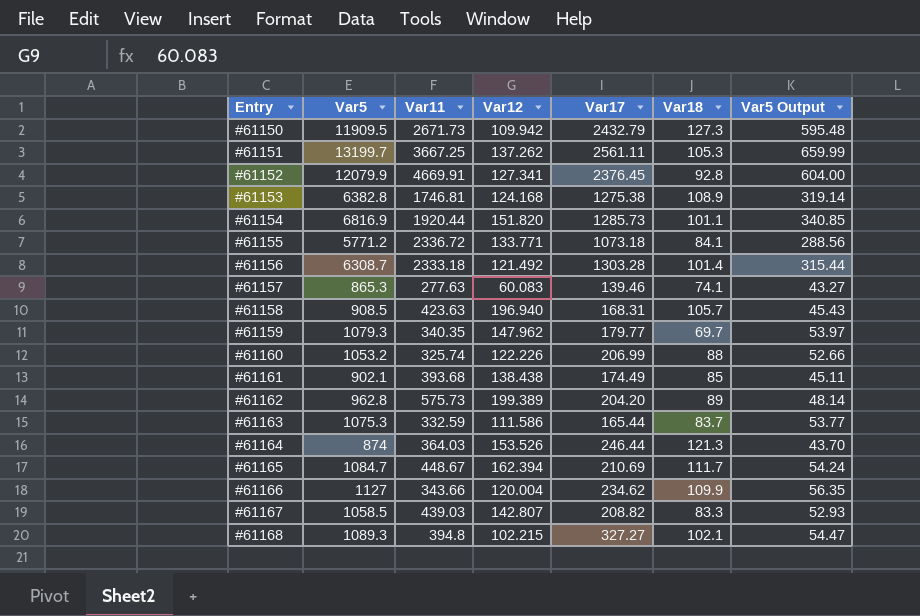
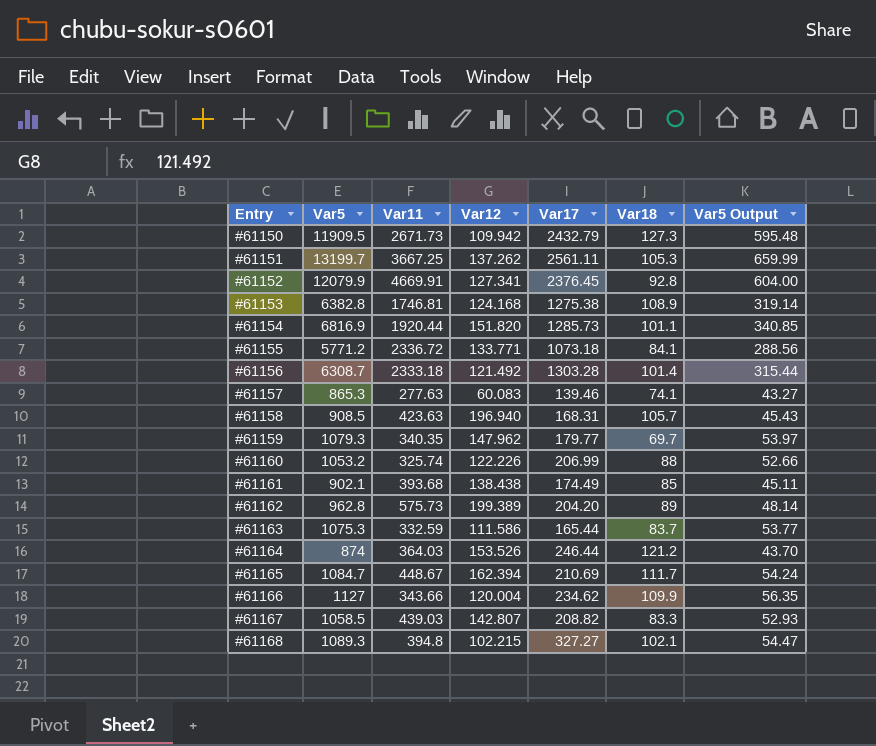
#61164 | Var18: 121.3 -> 121.2

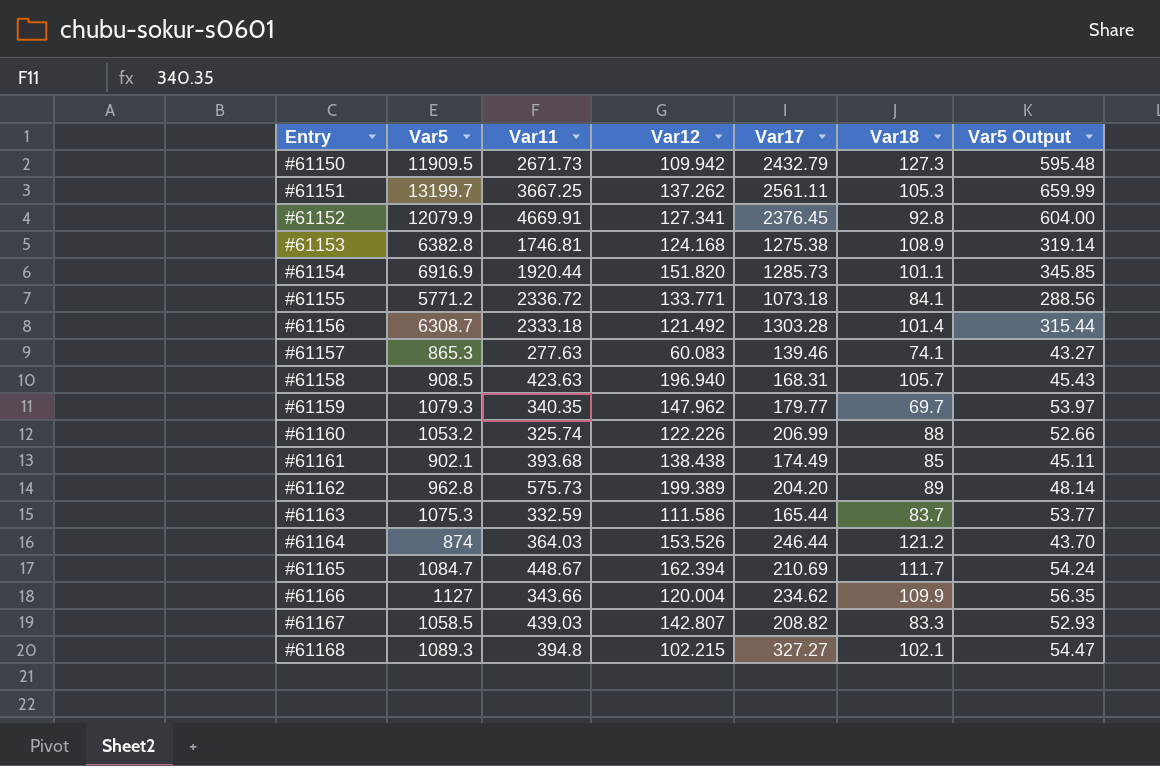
#61154 | Var5: 6816.9 -> 6916.9
#61154 | Var5 Output: 340.85 -> 345.85

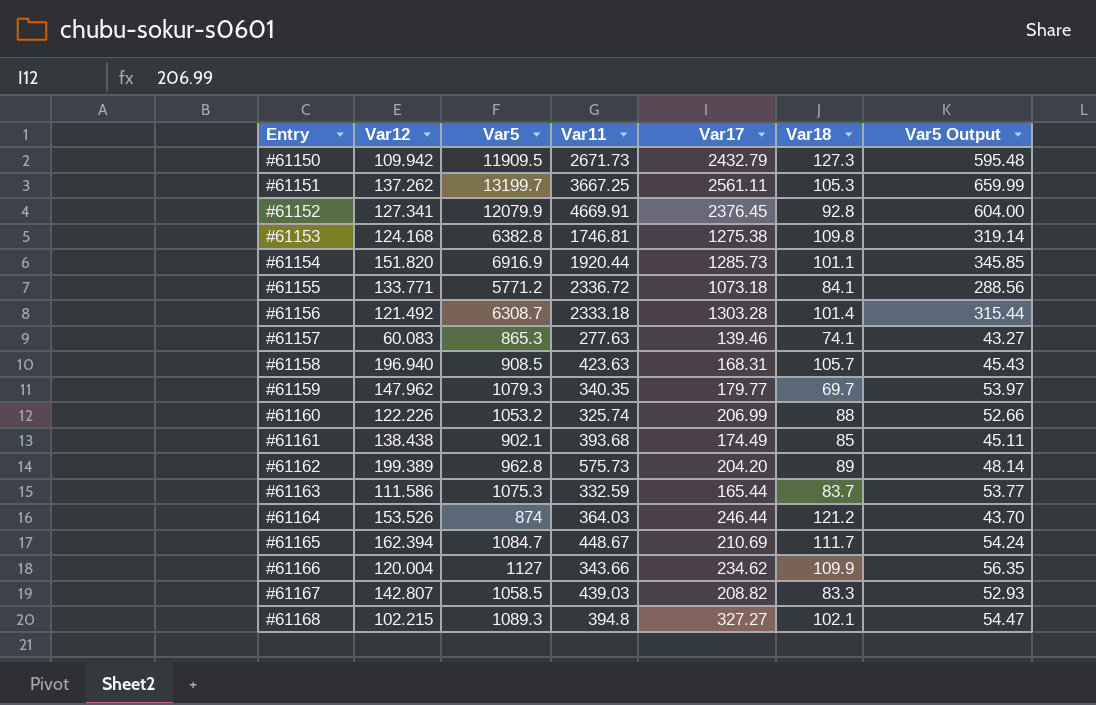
column Var12 | position: 4 -> 2
#61153 | Var18: 108.9 -> 109.8

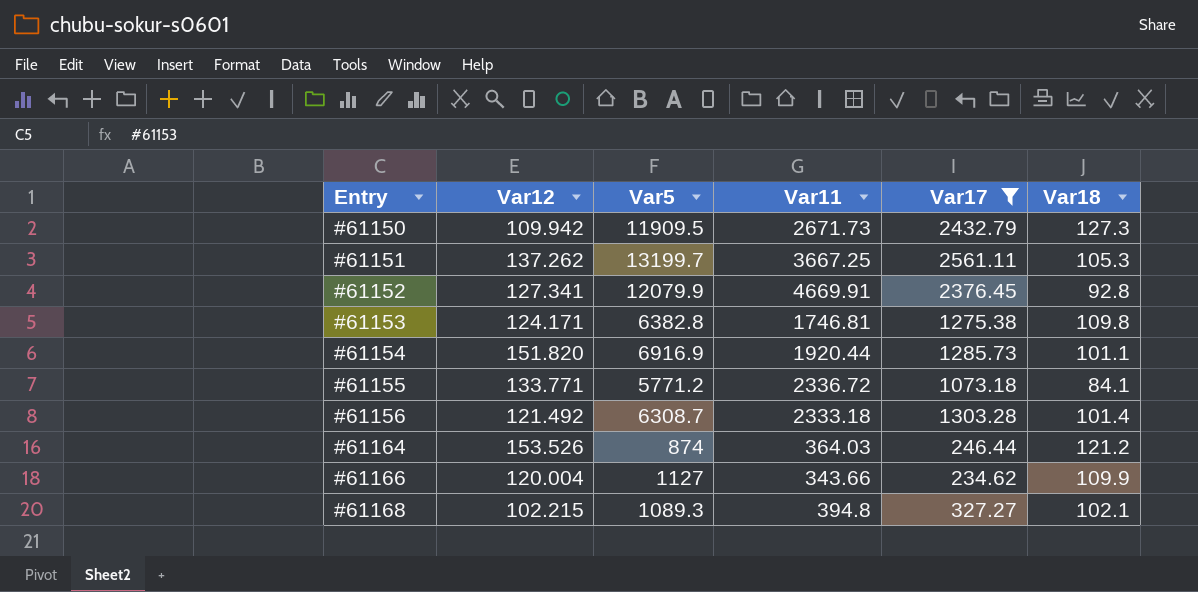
filter: none -> Var17 >= 234.62
column Var5 Output | formula: [Var5] * 0.05 -> none
#61153 | Var12: 124.168 -> 124.171

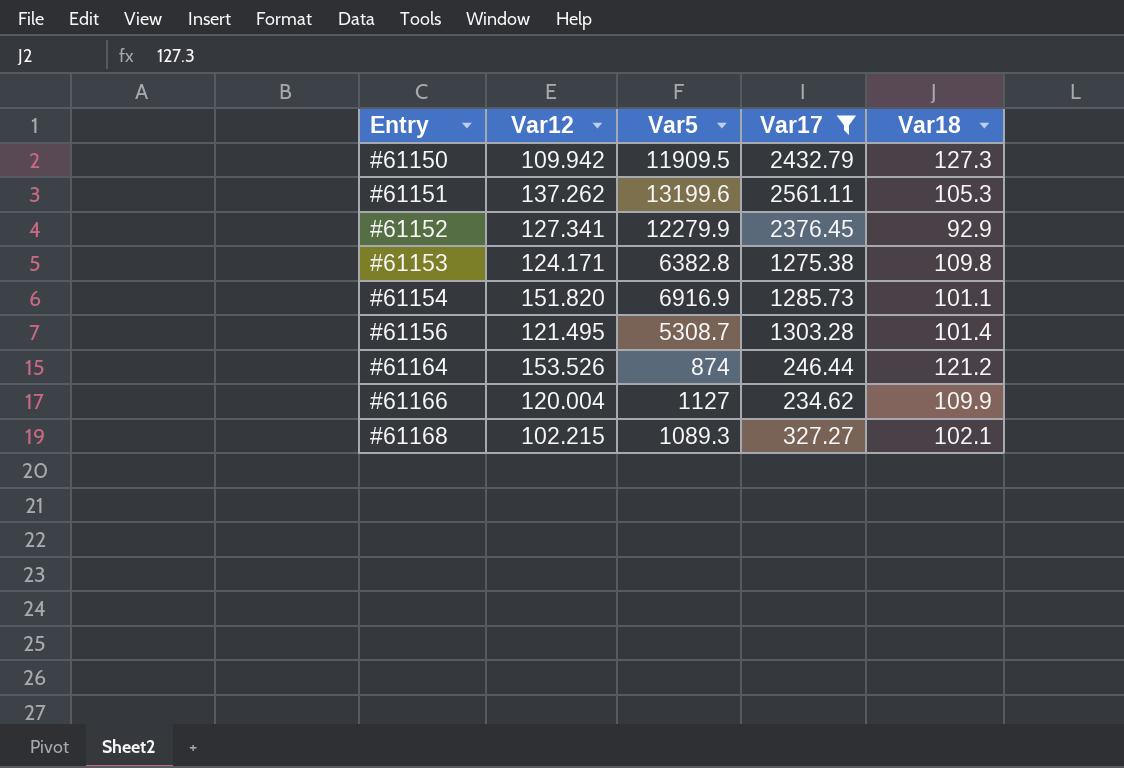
column Var11 | position: 4 -> none
row #61155: 133.771 | 5771.2 | 2336.72 | 1073.18 | 84.1 -> none
#61151 | Var5: 13199.7 -> 13199.6
#61152 | Var5: 12079.9 -> 12279.9
#61152 | Var18: 92.8 -> 92.9
#61156 | Var12: 121.492 -> 121.495
#61156 | Var5: 6308.7 -> 5308.7

